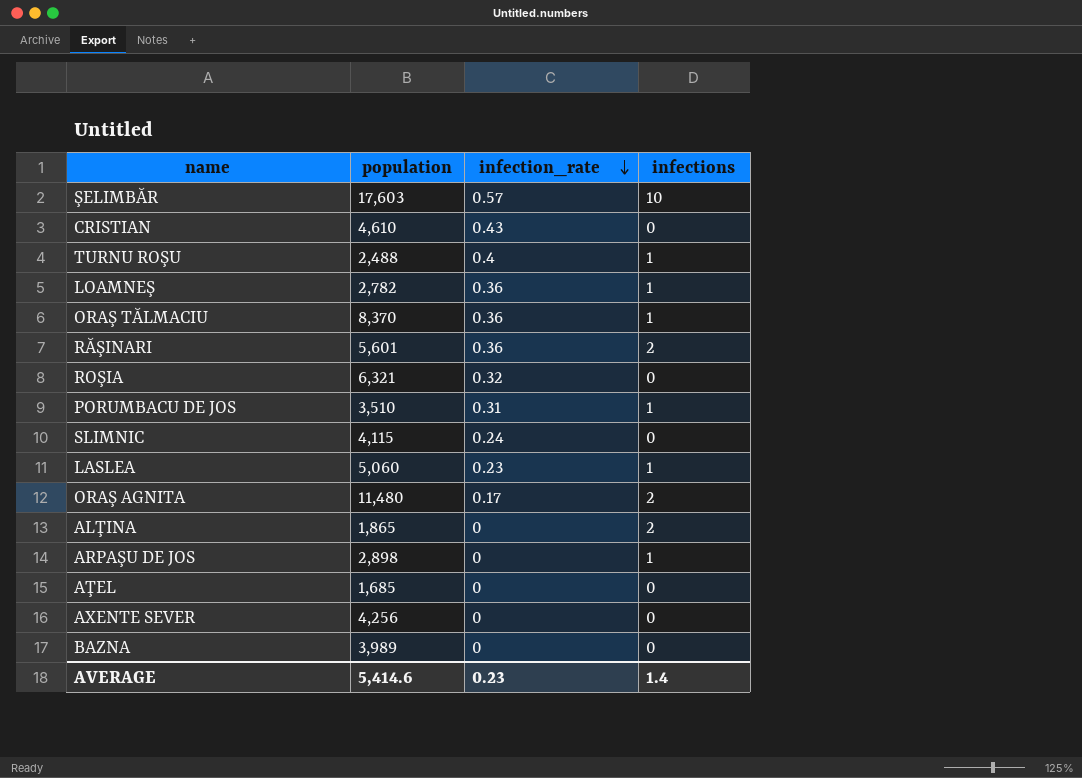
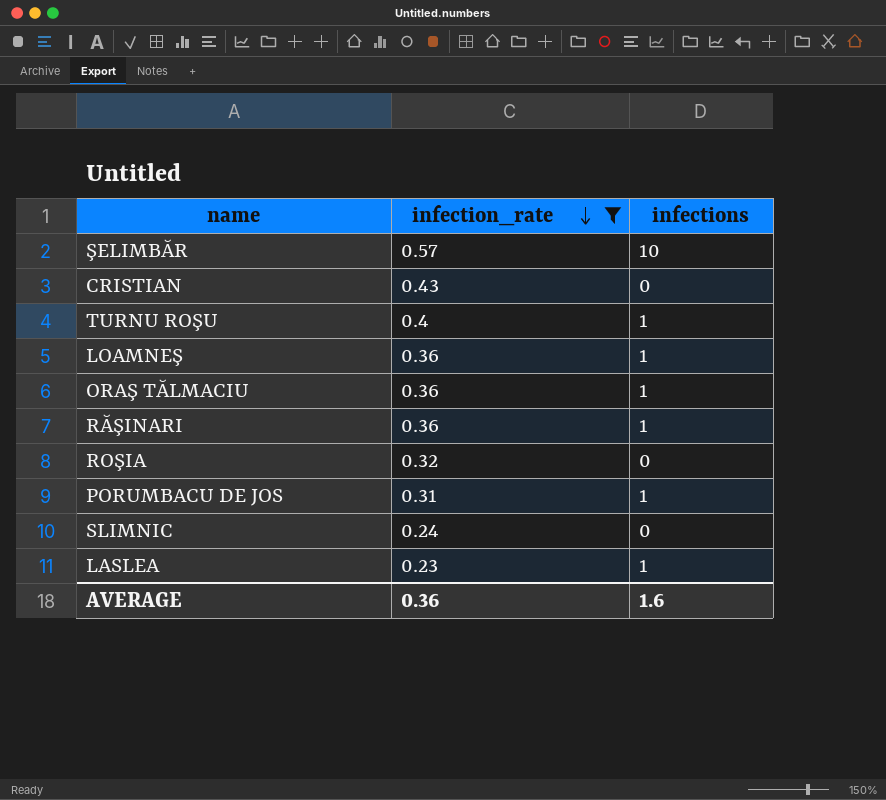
filter: none -> infection_rate >= 0.23
column population | position: 2 -> none
RĂŞINARI | infections: 2 -> 1
AVERAGE | infection_rate: 0.23 -> 0.36
AVERAGE | infections: 1.4 -> 1.6

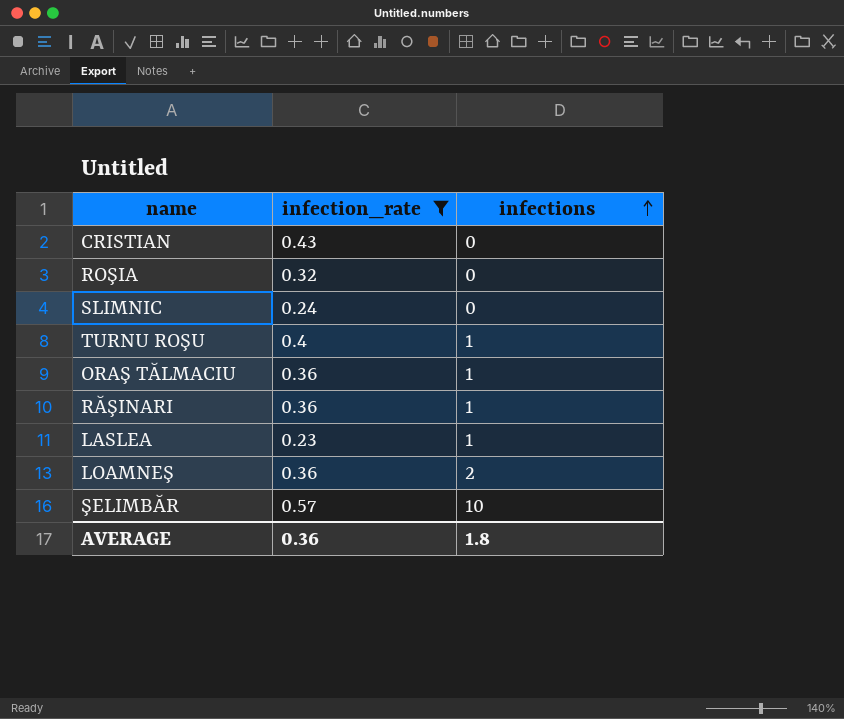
row order: infection_rate descending -> infections ascending
row PORUMBACU DE JOS: 0.31 | 1 -> none
LOAMNEŞ | infections: 1 -> 2
AVERAGE | infections: 1.6 -> 1.8

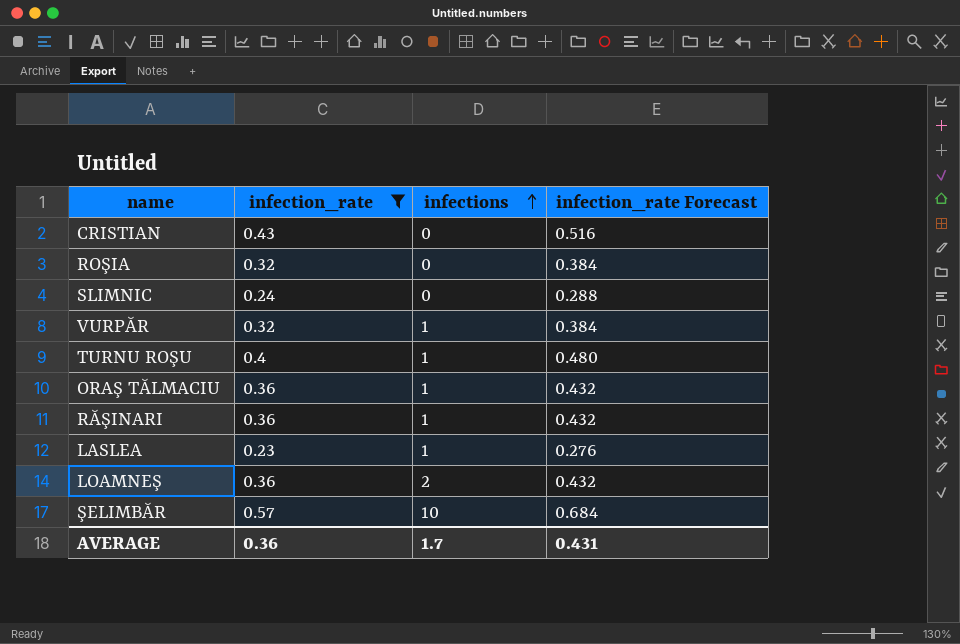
column infection_rate Forecast | formula: none -> [infection_rate] * 1.2
row VURPĂR: none -> 0.32 | 1 | 0.384
AVERAGE | infections: 1.8 -> 1.7

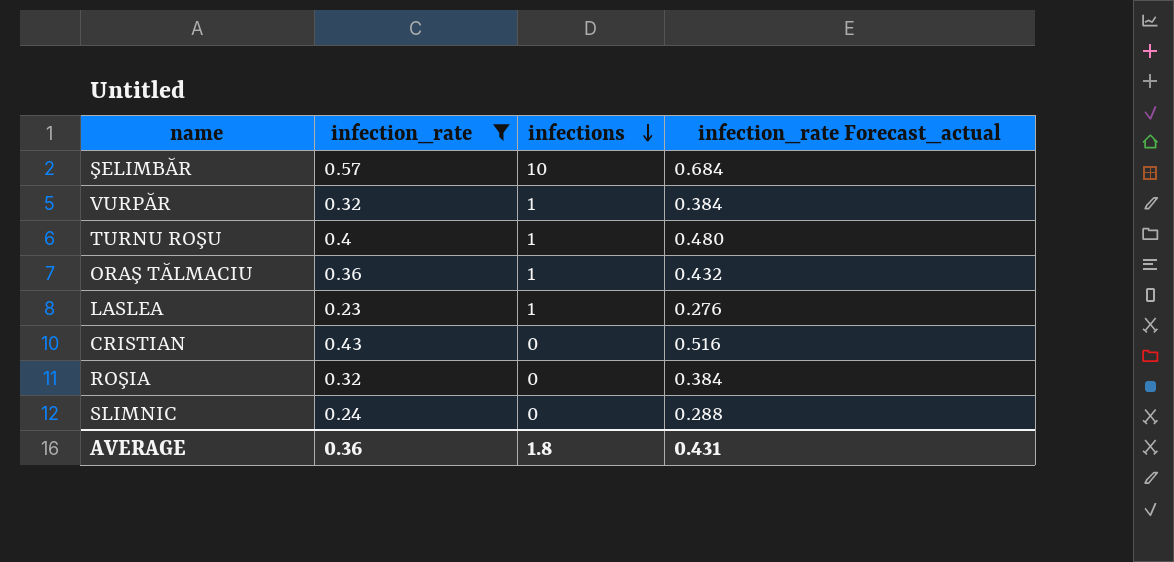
row order: infections ascending -> infections descending
column name: infection_rate Forecast -> infection_rate Forecast_actual
row RĂŞINARI: 0.36 | 1 | 0.432 -> none
row LOAMNEŞ: 0.36 | 2 | 0.432 -> none
AVERAGE | infections: 1.7 -> 1.8

